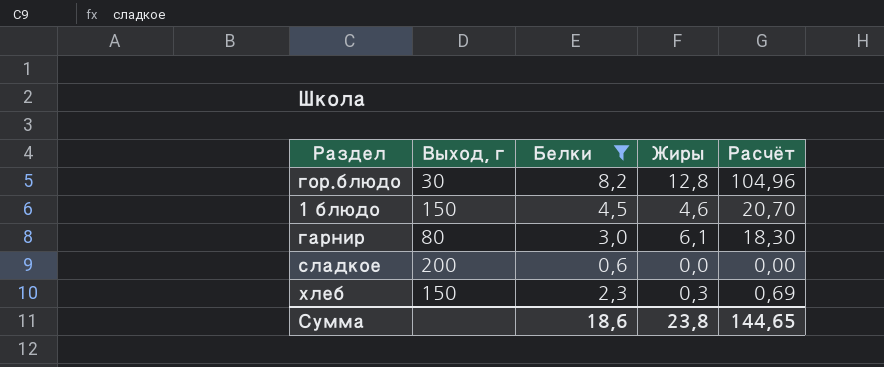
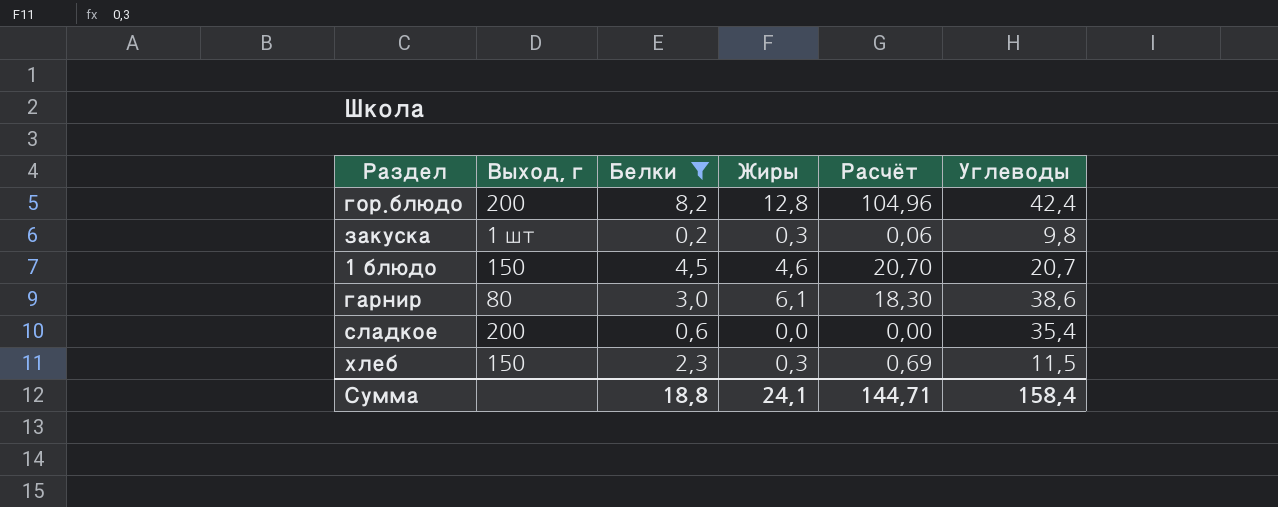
column Углеводы | position: none -> 6
гор.блюдо | Выход, г: 30 -> 200
row закуска: none -> 1 шт | 0,2 | 0,3 | 0,06 | 9,8
Сумма | Белки: 18,6 -> 18,8
Сумма | Жиры: 23,8 -> 24,1
Сумма | Расчёт: 144,65 -> 144,71

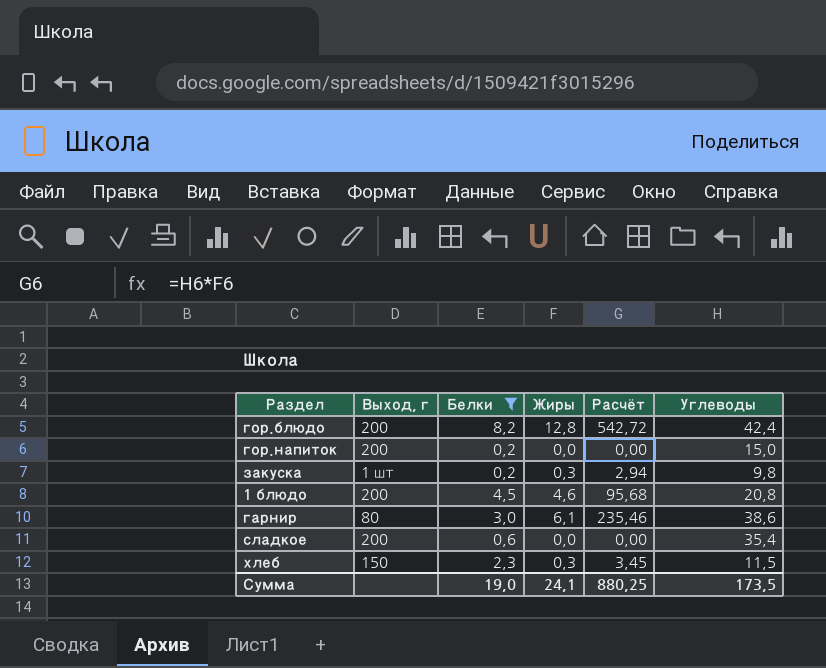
column Расчёт | formula: [Белки] * [Жиры] -> [Жиры] * [Углеводы]
row гор.напиток: none -> 200 | 0,2 | 0,0 | 0,00 | 15,0
1 блюдо | Выход, г: 150 -> 200
1 блюдо | Углеводы: 20,7 -> 20,8
Сумма | Белки: 18,8 -> 19,0
Сумма | Расчёт: 144,71 -> 880,25
Сумма | Углеводы: 158,4 -> 173,5

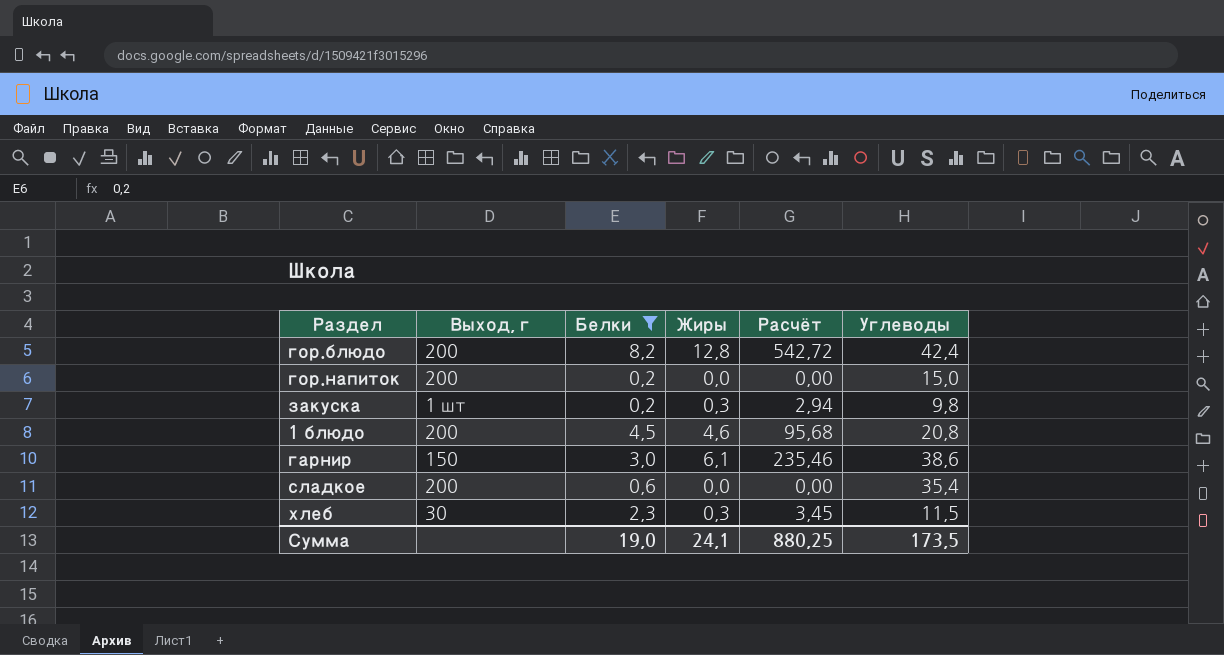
гарнир | Выход, г: 80 -> 150
хлеб | Выход, г: 150 -> 30

